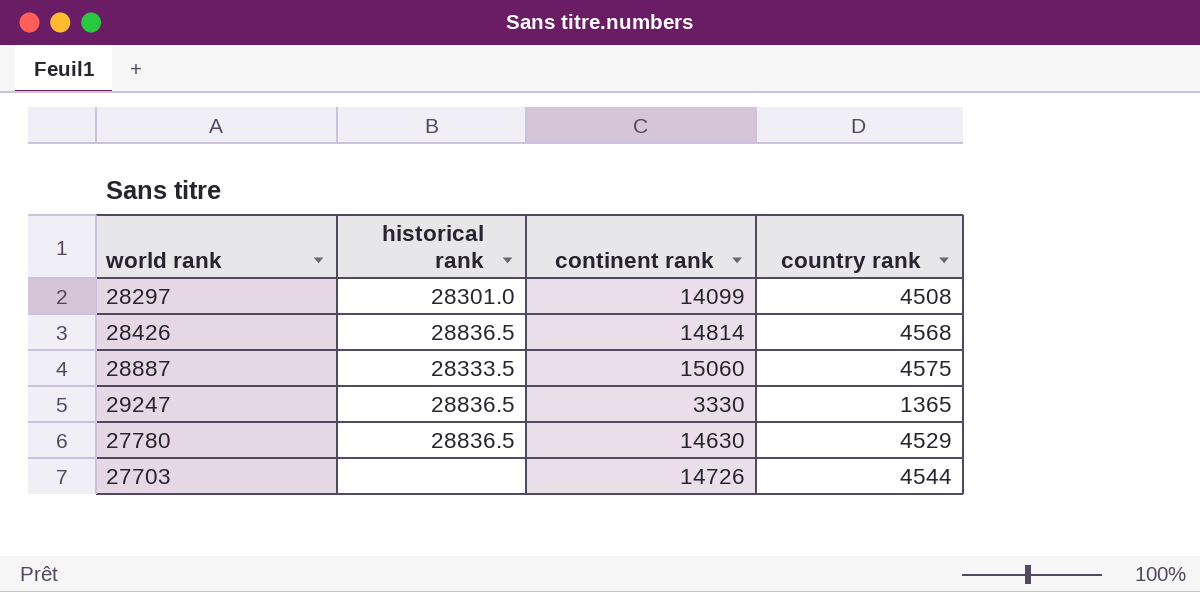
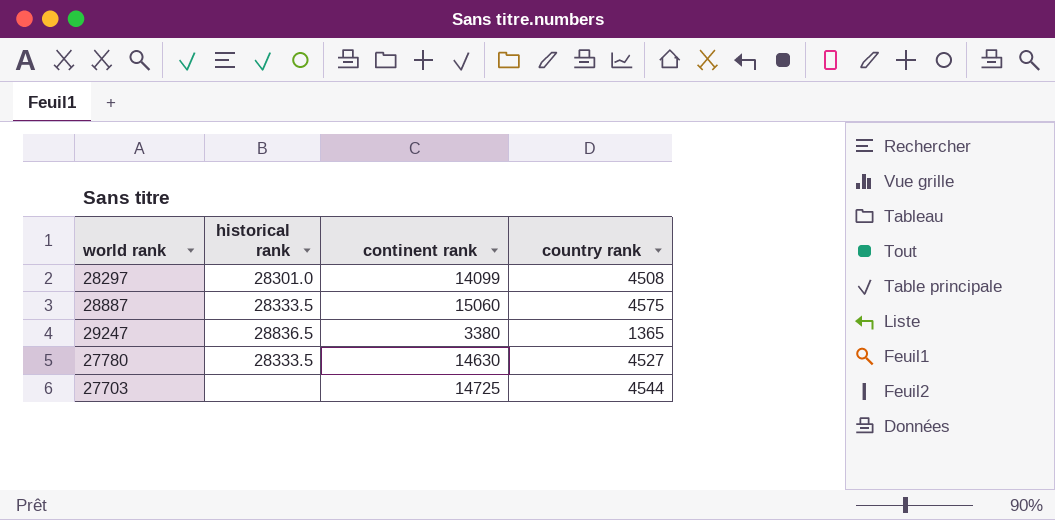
row 28426: 28836.5 | 14814 | 4568 -> none
29247 | continent rank: 3330 -> 3380
27780 | historical rank: 28836.5 -> 28333.5
27780 | country rank: 4529 -> 4527
27703 | continent rank: 14726 -> 14725

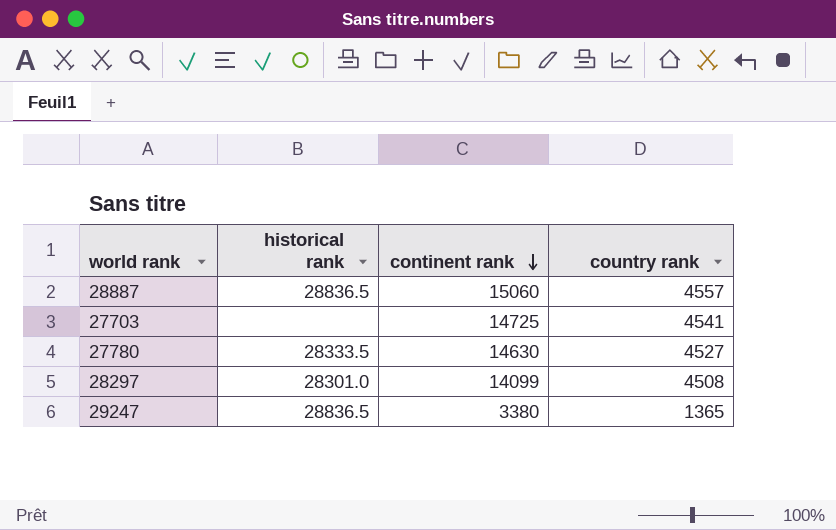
row order: none -> continent rank descending
28887 | historical rank: 28333.5 -> 28836.5
28887 | country rank: 4575 -> 4557
27703 | country rank: 4544 -> 4541

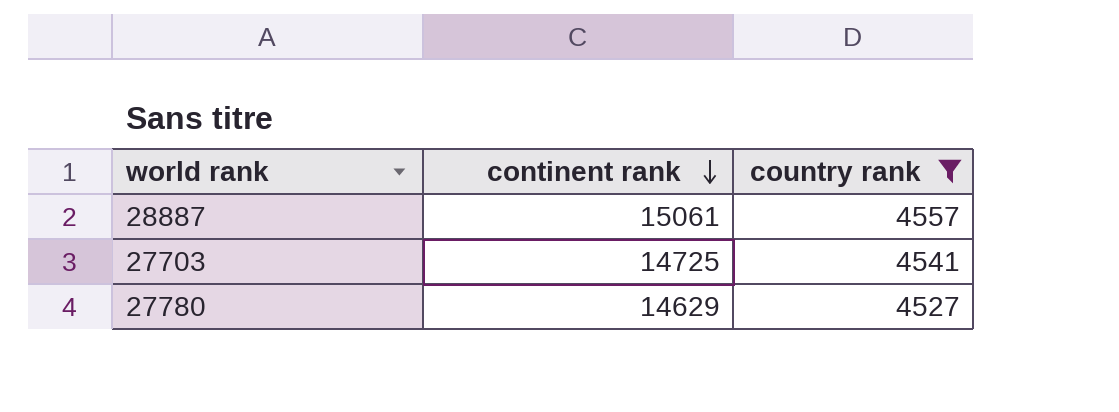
filter: none -> country rank >= 4527
column historical rank | position: 2 -> none
28887 | continent rank: 15060 -> 15061
27780 | continent rank: 14630 -> 14629

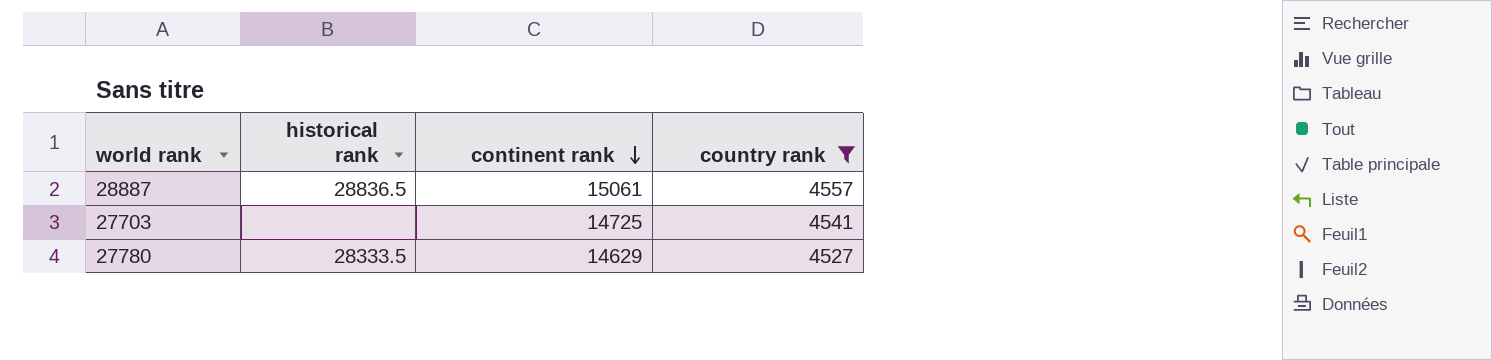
column historical rank | position: none -> 2

